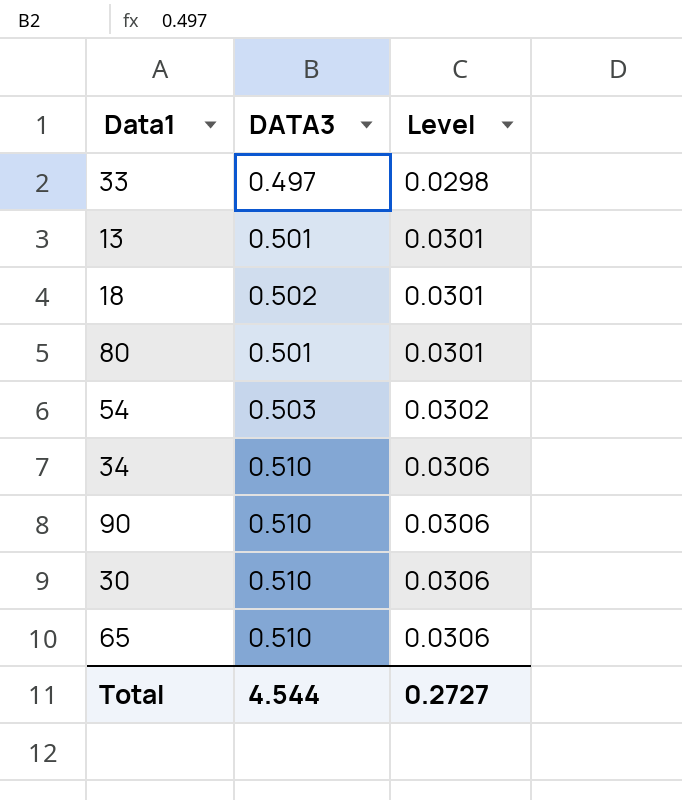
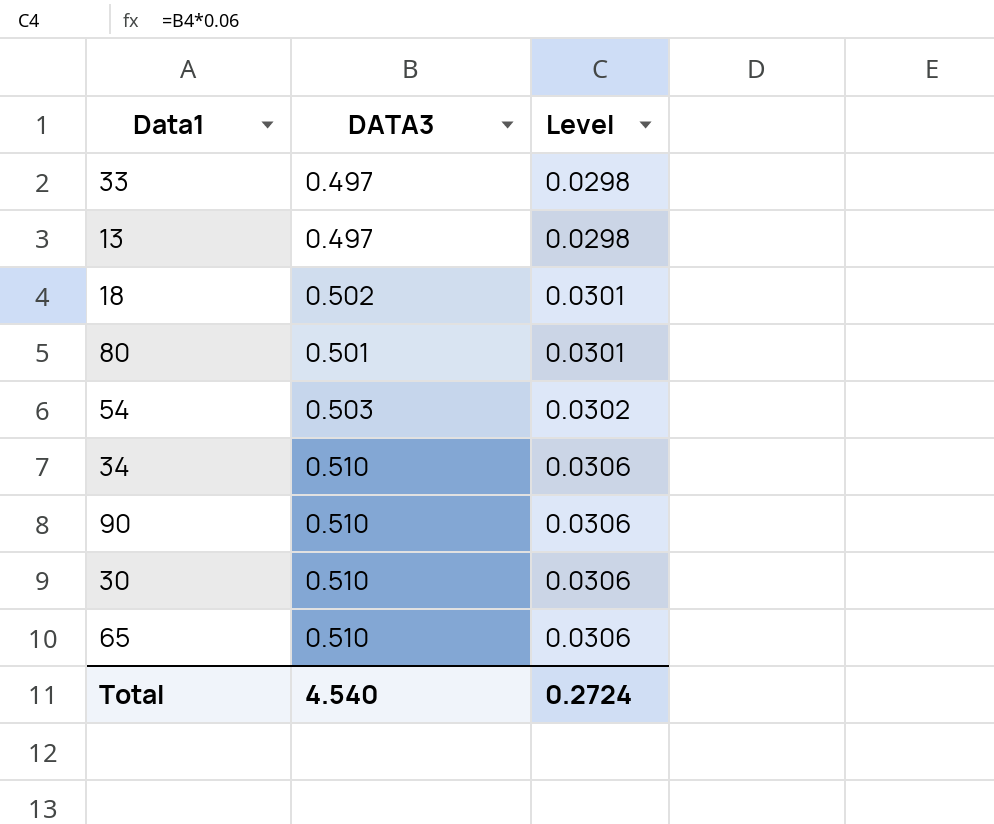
13 | DATA3: 0.501 -> 0.497
13 | Level: 0.0301 -> 0.0298
Total | DATA3: 4.544 -> 4.540
Total | Level: 0.2727 -> 0.2724

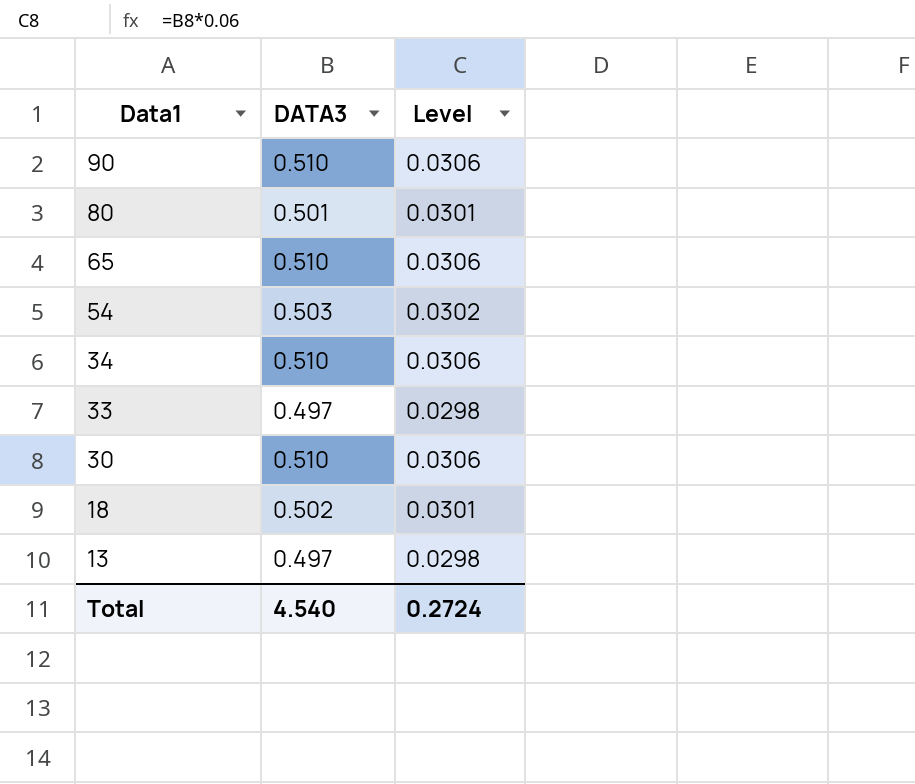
row order: Level ascending -> Data1 descending

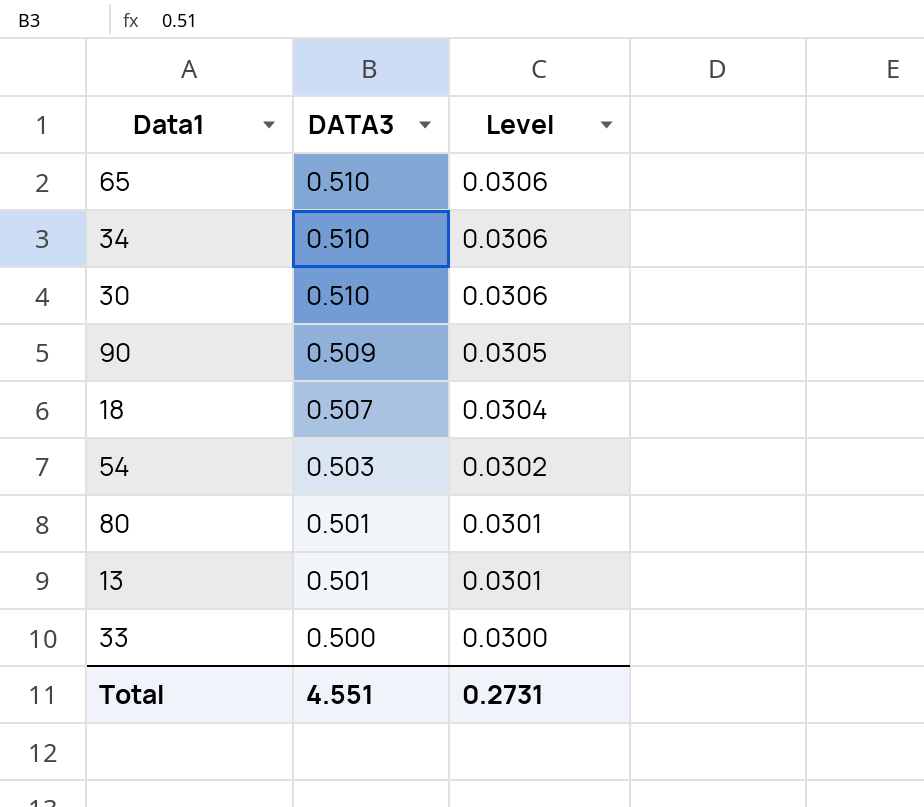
row order: Data1 descending -> DATA3 descending
90 | DATA3: 0.510 -> 0.509
90 | Level: 0.0306 -> 0.0305
18 | DATA3: 0.502 -> 0.507
18 | Level: 0.0301 -> 0.0304
13 | DATA3: 0.497 -> 0.501
13 | Level: 0.0298 -> 0.0301
33 | DATA3: 0.497 -> 0.500
33 | Level: 0.0298 -> 0.0300
Total | DATA3: 4.540 -> 4.551
Total | Level: 0.2724 -> 0.2731

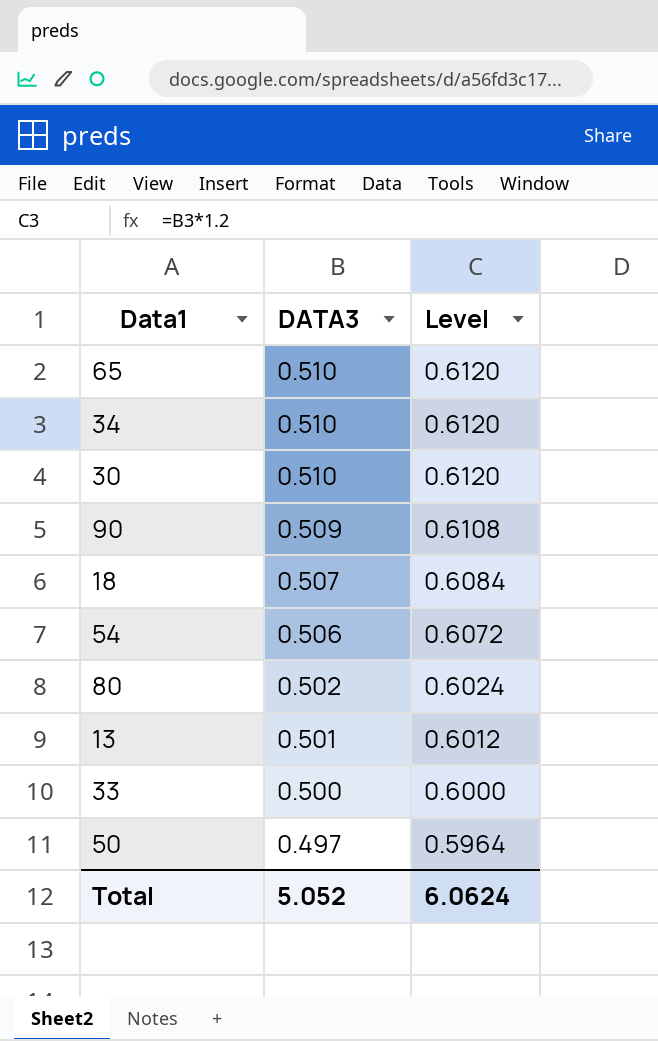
column Level | formula: [DATA3] * 0.06 -> [DATA3] * 1.2
54 | DATA3: 0.503 -> 0.506
80 | DATA3: 0.501 -> 0.502
row 50: none -> 0.497 | 0.5964
Total | DATA3: 4.551 -> 5.052
Total | Level: 0.2731 -> 6.0624

